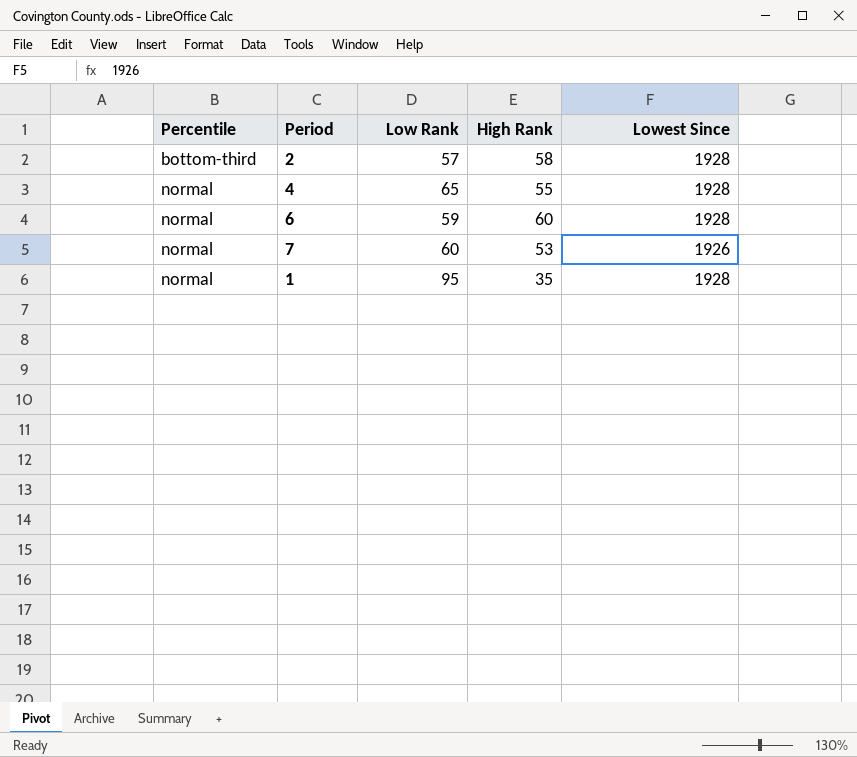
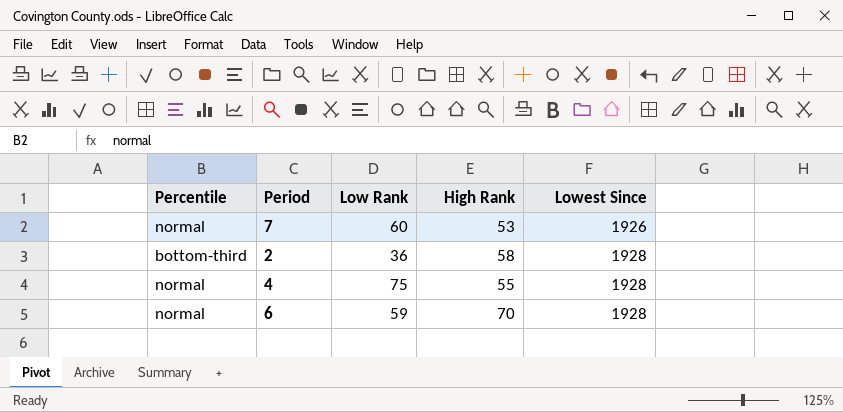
row order: Percentile ascending -> Lowest Since ascending
row 1: normal | 95 | 35 | 1928 -> none
2 | Low Rank: 57 -> 36
4 | Low Rank: 65 -> 75
6 | High Rank: 60 -> 70

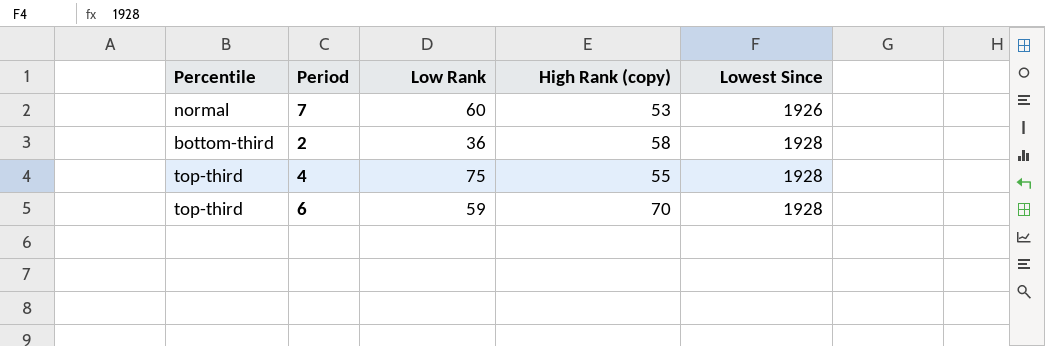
column name: High Rank -> High Rank (copy)
4 | Percentile: normal -> top-third
6 | Percentile: normal -> top-third

